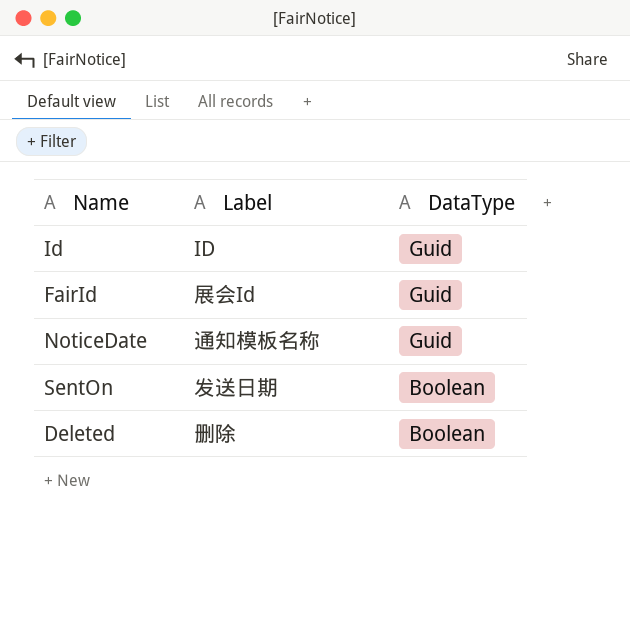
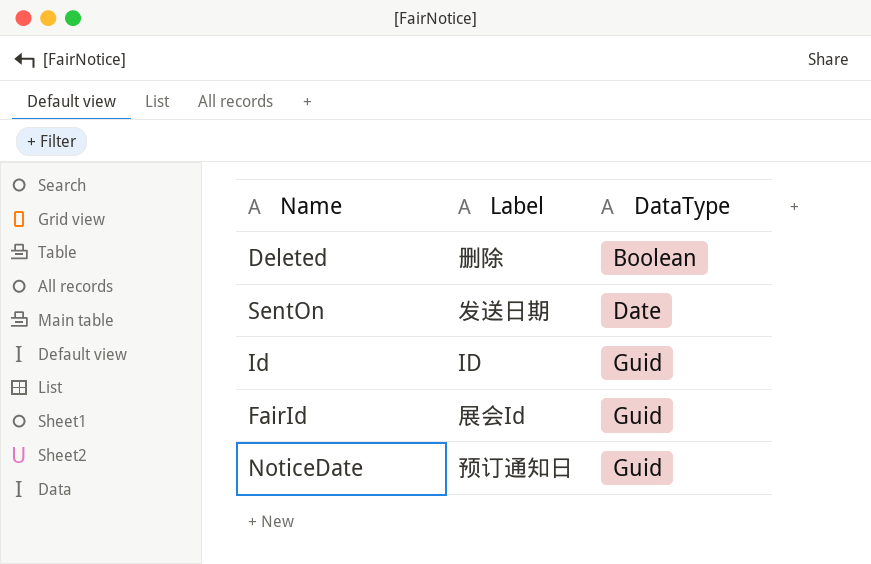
row order: DataType descending -> DataType ascending
SentOn | DataType: Boolean -> Date
NoticeDate | Label: 通知模板名称 -> 预订通知日

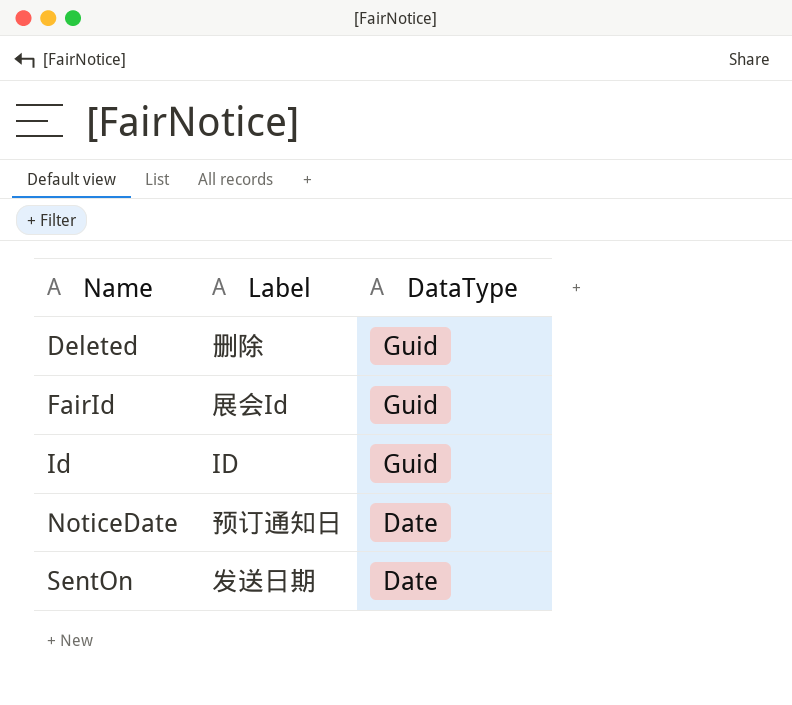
row order: DataType ascending -> Name ascending
Deleted | DataType: Boolean -> Guid
NoticeDate | DataType: Guid -> Date

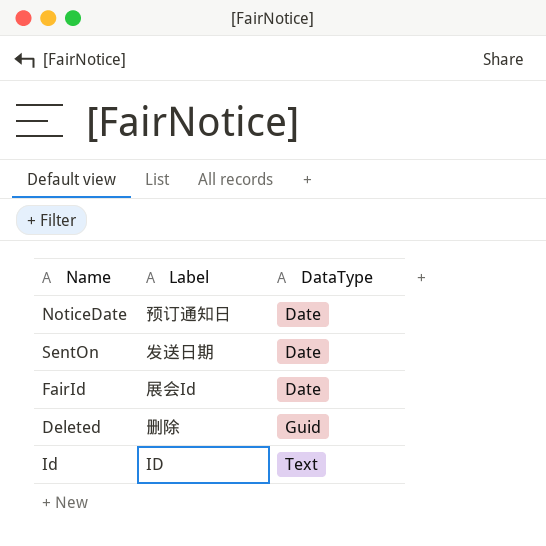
row order: Name ascending -> DataType ascending
FairId | DataType: Guid -> Date
Id | DataType: Guid -> Text

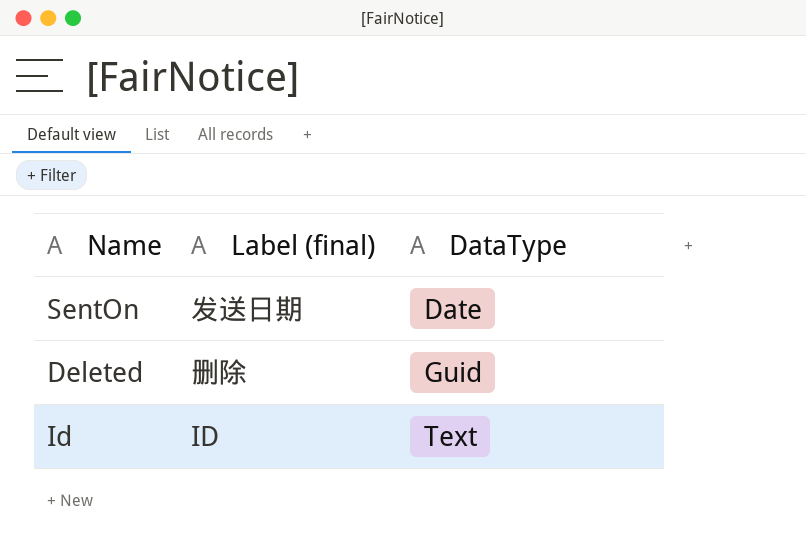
column name: Label -> Label (final)
row NoticeDate: 预订通知日 | Date -> none
row FairId: 展会Id | Date -> none

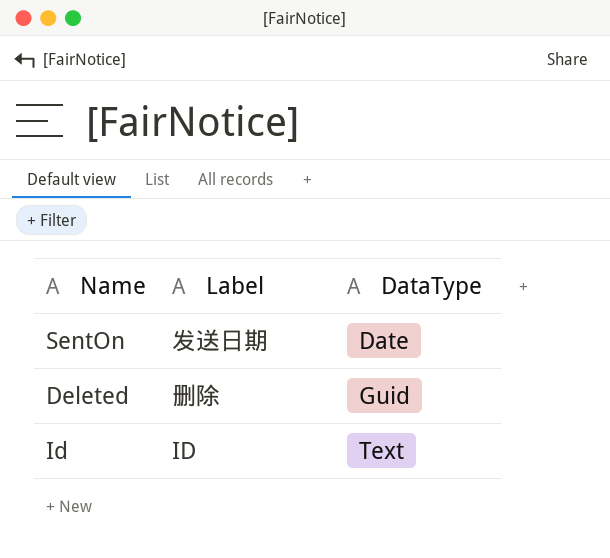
column name: Label (final) -> Label

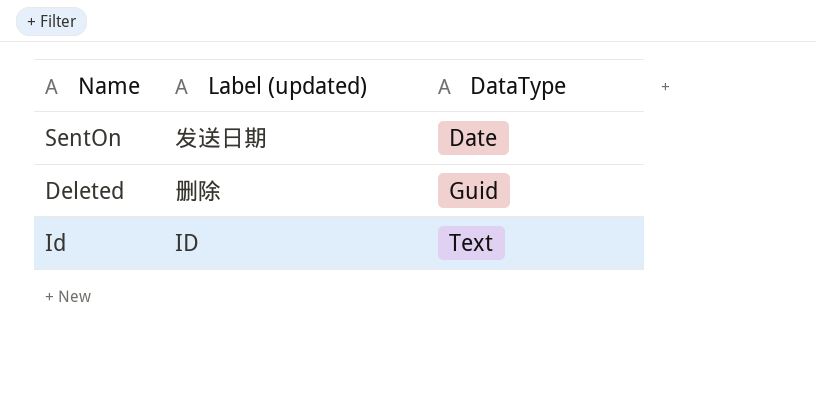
column name: Label -> Label (updated)

